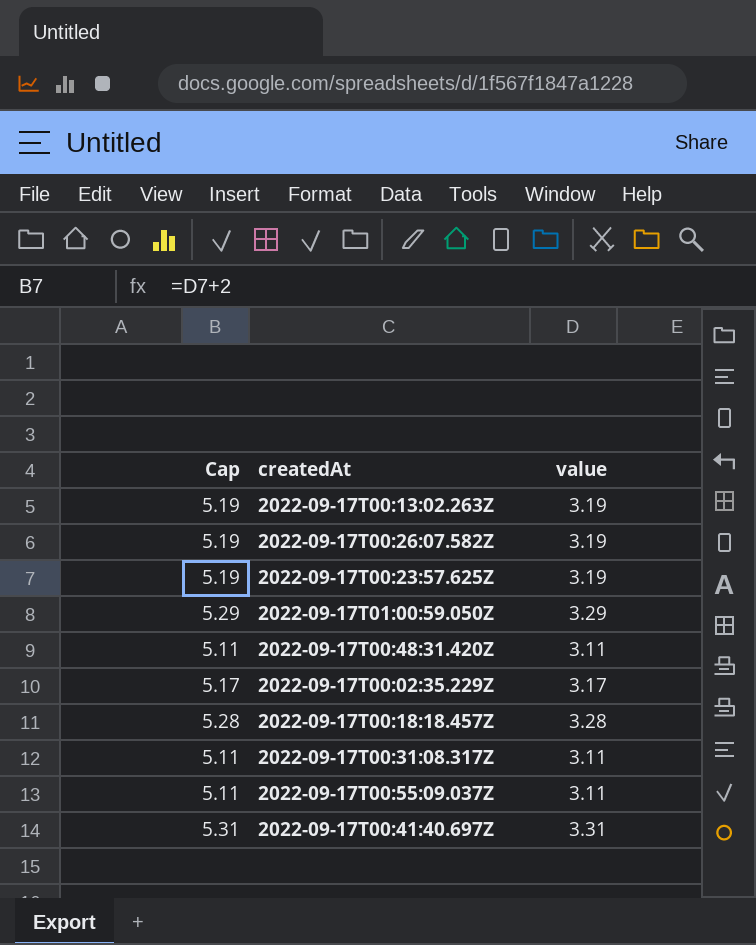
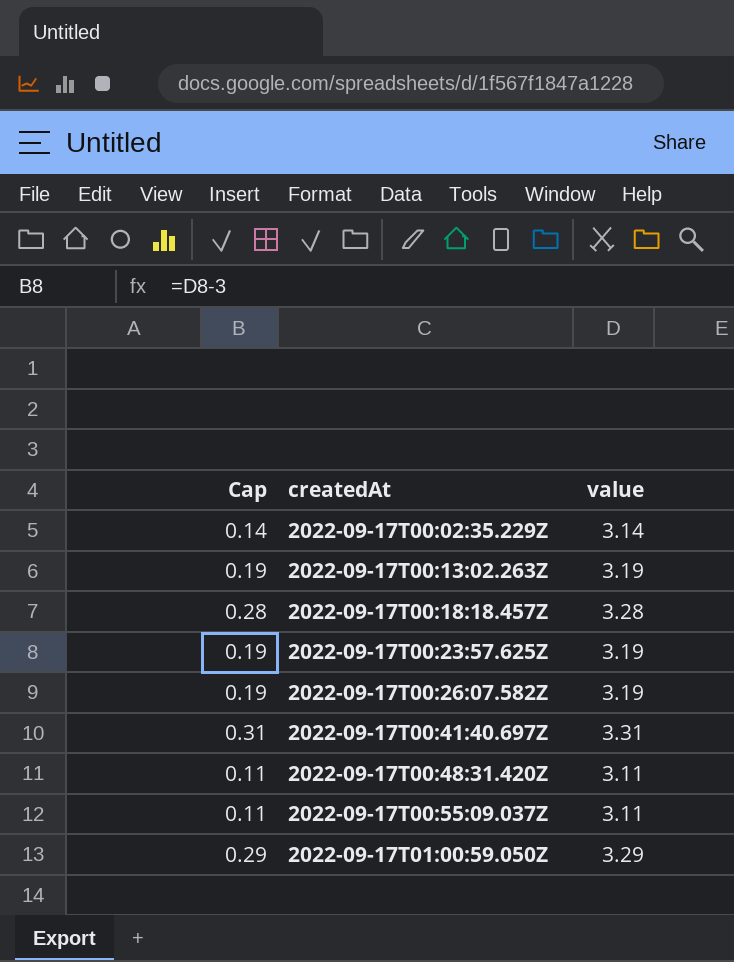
row order: none -> createdAt ascending
column Cap | formula: [value] + 2 -> [value] - 3
row 2022-09-17T00:31:08.317Z: 5.11 | 3.11 -> none
2022-09-17T00:02:35.229Z | value: 3.17 -> 3.14

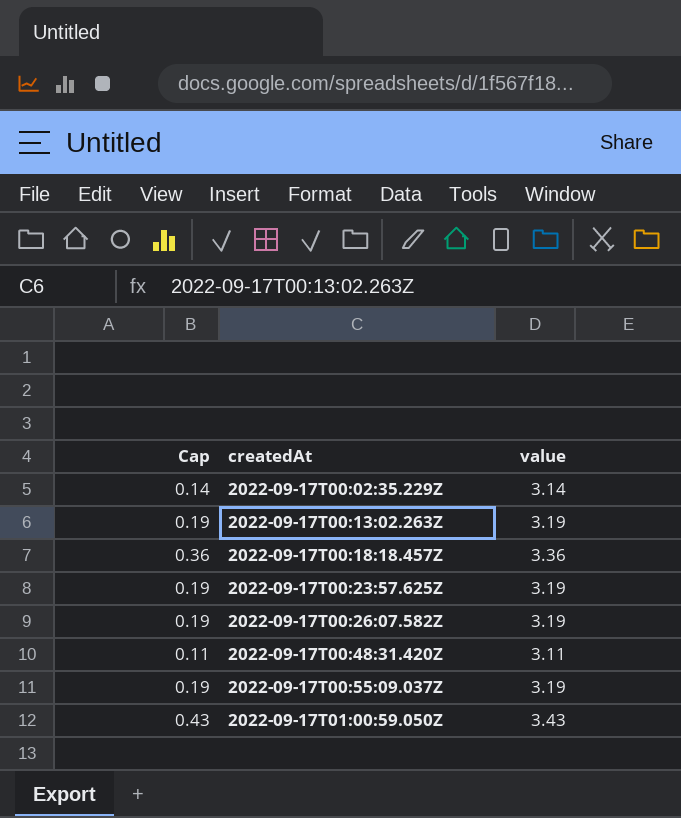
row 2022-09-17T00:41:40.697Z: 0.31 | 3.31 -> none
2022-09-17T00:18:18.457Z | Cap: 0.28 -> 0.36
2022-09-17T00:18:18.457Z | value: 3.28 -> 3.36
2022-09-17T00:55:09.037Z | Cap: 0.11 -> 0.19
2022-09-17T00:55:09.037Z | value: 3.11 -> 3.19
2022-09-17T01:00:59.050Z | Cap: 0.29 -> 0.43
2022-09-17T01:00:59.050Z | value: 3.29 -> 3.43

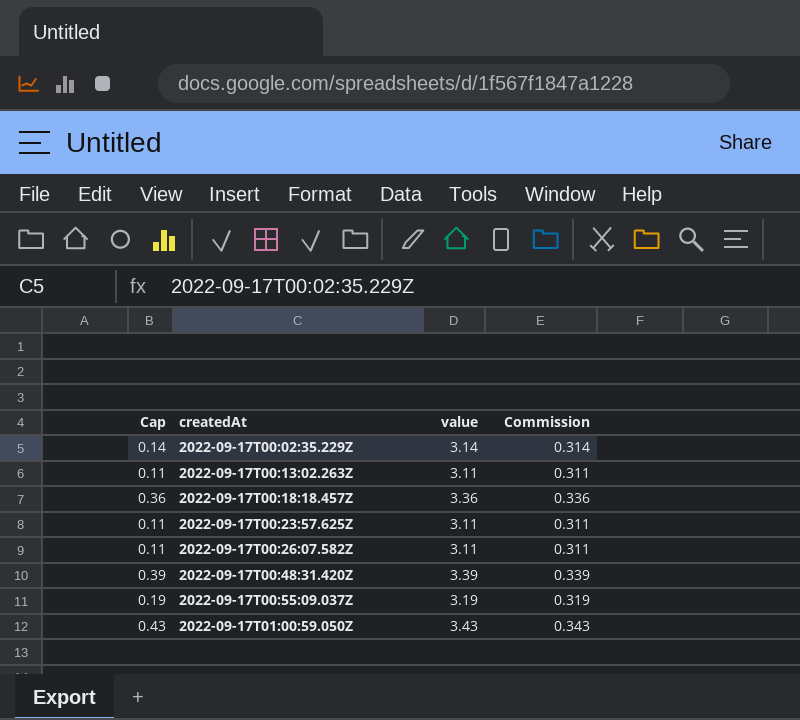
column Commission | formula: none -> [value] * 0.1
2022-09-17T00:13:02.263Z | Cap: 0.19 -> 0.11
2022-09-17T00:13:02.263Z | value: 3.19 -> 3.11
2022-09-17T00:23:57.625Z | Cap: 0.19 -> 0.11
2022-09-17T00:23:57.625Z | value: 3.19 -> 3.11
2022-09-17T00:26:07.582Z | Cap: 0.19 -> 0.11
2022-09-17T00:26:07.582Z | value: 3.19 -> 3.11
2022-09-17T00:48:31.420Z | Cap: 0.11 -> 0.39
2022-09-17T00:48:31.420Z | value: 3.11 -> 3.39

